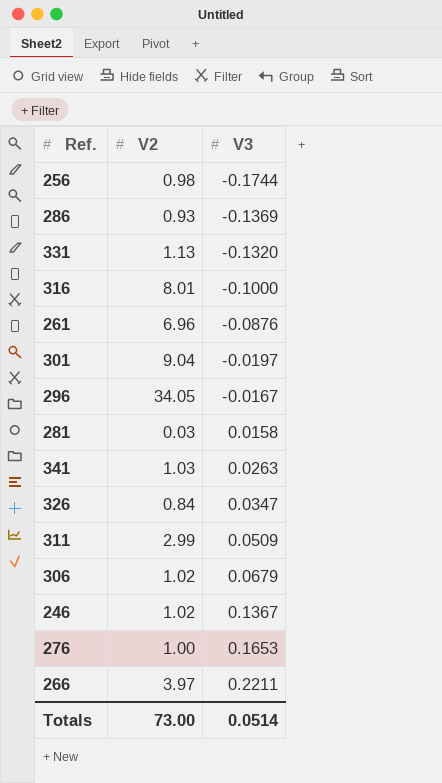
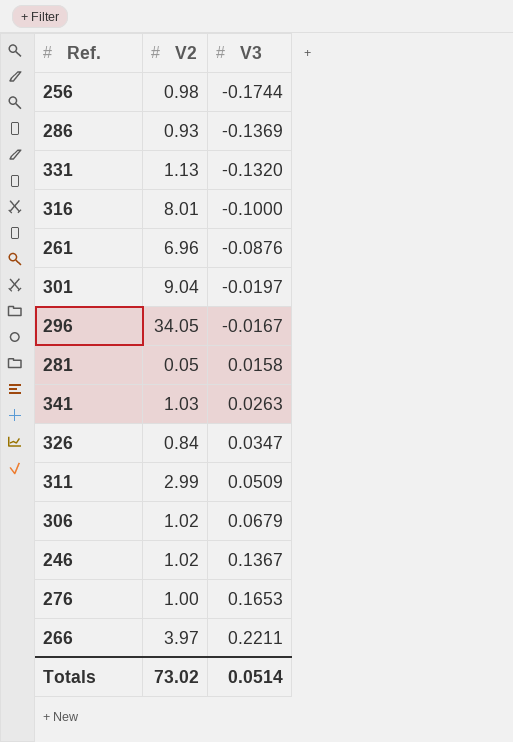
281 | V2: 0.03 -> 0.05
Totals | V2: 73.00 -> 73.02

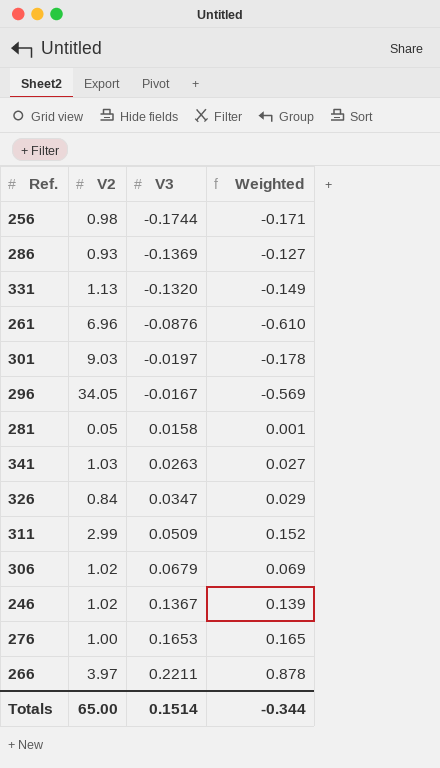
column Weighted | formula: none -> [V2] * [V3]
row 316: 8.01 | -0.1000 -> none
301 | V2: 9.04 -> 9.03
Totals | V2: 73.02 -> 65.00
Totals | V3: 0.0514 -> 0.1514

